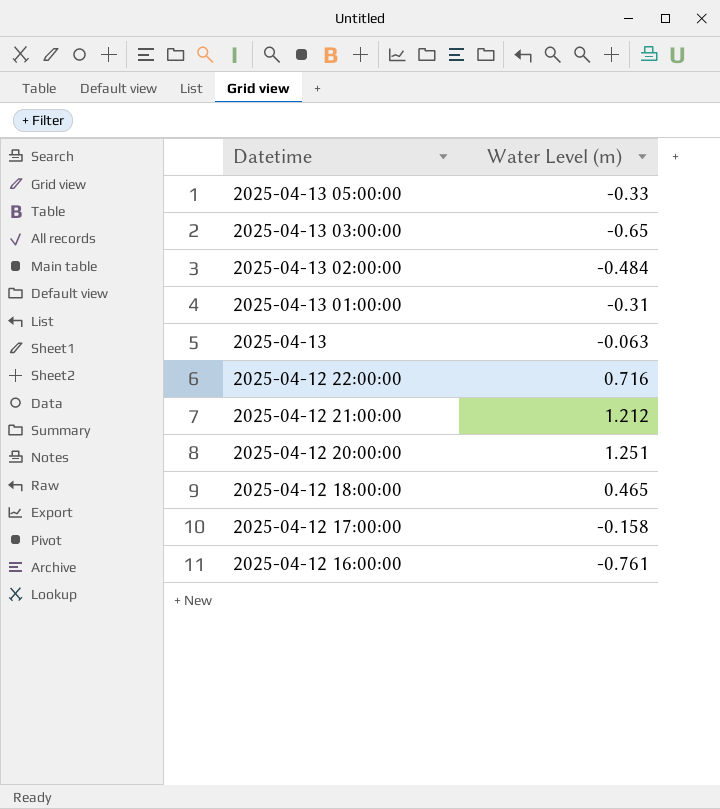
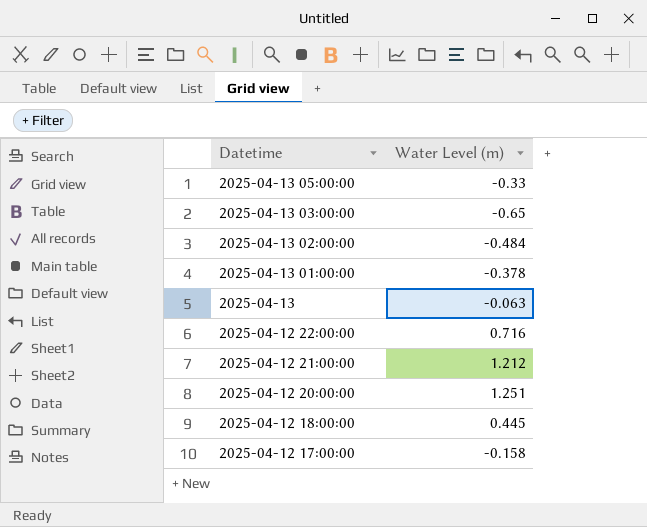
row 2025-04-12 16:00:00: -0.761 -> none
2025-04-13 01:00:00 | Water Level (m): -0.31 -> -0.378
2025-04-12 18:00:00 | Water Level (m): 0.465 -> 0.445

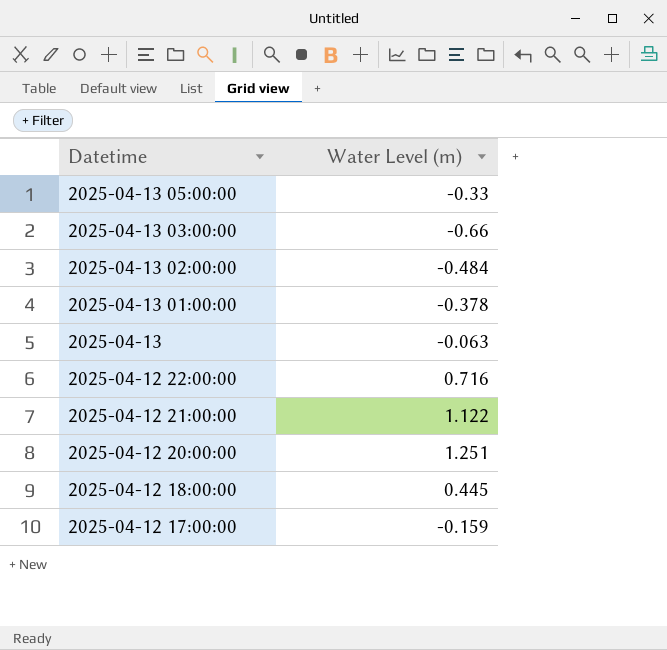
2025-04-13 03:00:00 | Water Level (m): -0.65 -> -0.66
2025-04-12 21:00:00 | Water Level (m): 1.212 -> 1.122
2025-04-12 17:00:00 | Water Level (m): -0.158 -> -0.159

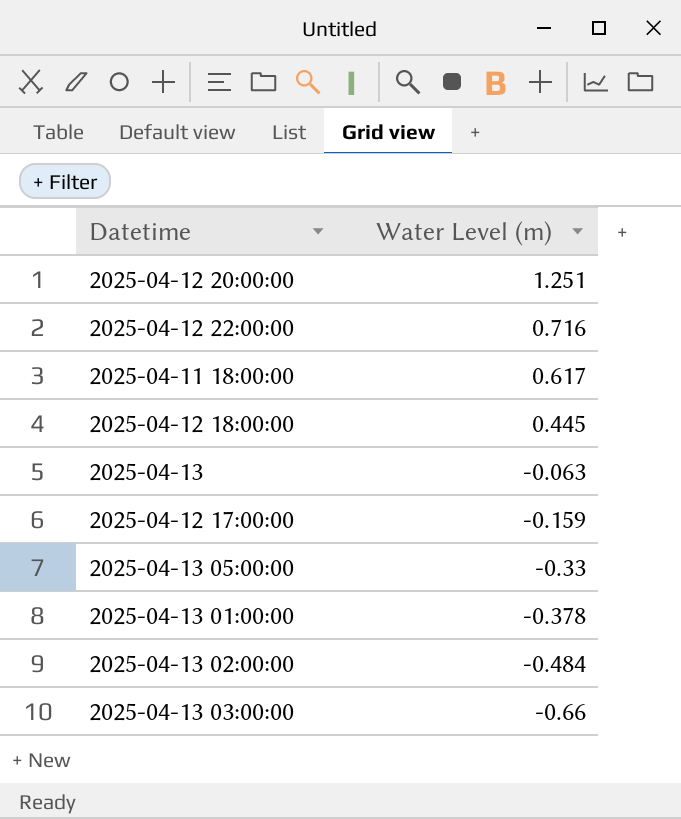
row order: Datetime descending -> Water Level (m) descending
row 2025-04-12 21:00:00: 1.122 -> none
row 2025-04-11 18:00:00: none -> 0.617

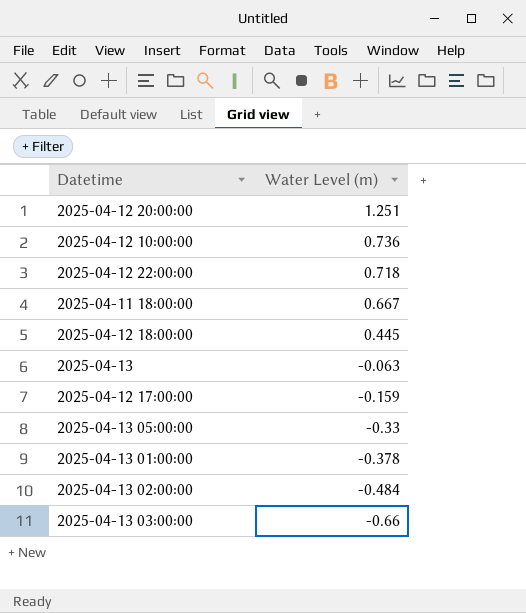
row 2025-04-12 10:00:00: none -> 0.736
2025-04-12 22:00:00 | Water Level (m): 0.716 -> 0.718
2025-04-11 18:00:00 | Water Level (m): 0.617 -> 0.667

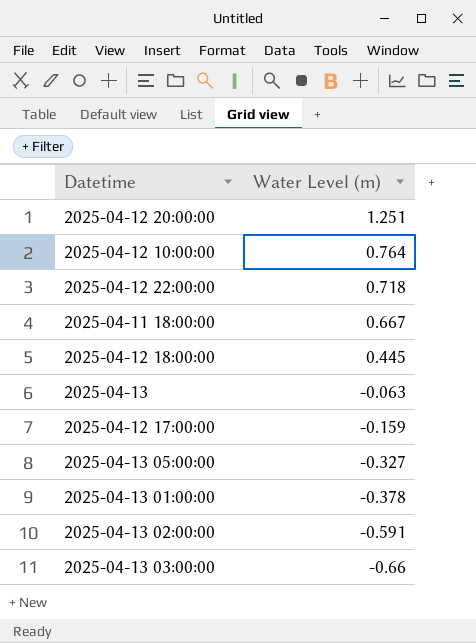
2025-04-12 10:00:00 | Water Level (m): 0.736 -> 0.764
2025-04-13 05:00:00 | Water Level (m): -0.33 -> -0.327
2025-04-13 02:00:00 | Water Level (m): -0.484 -> -0.591

